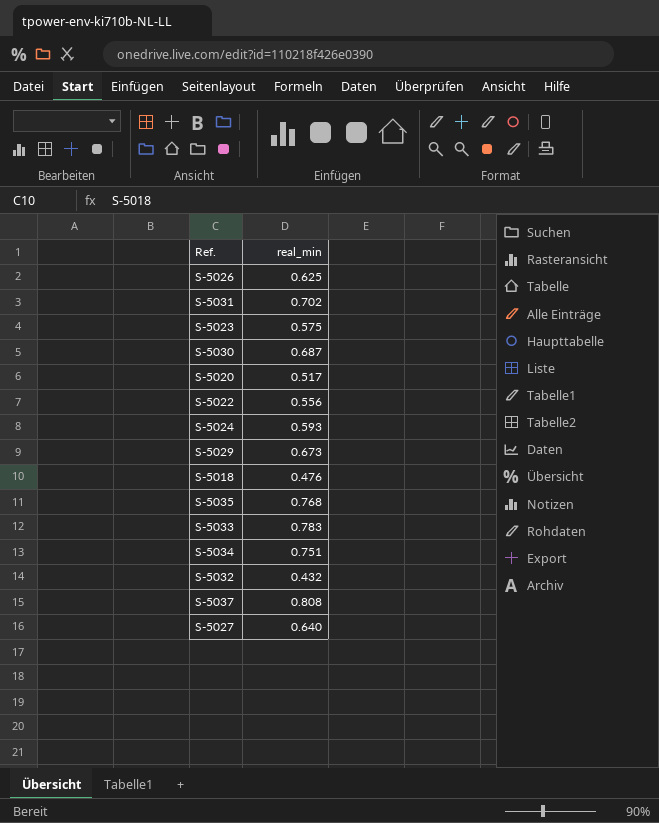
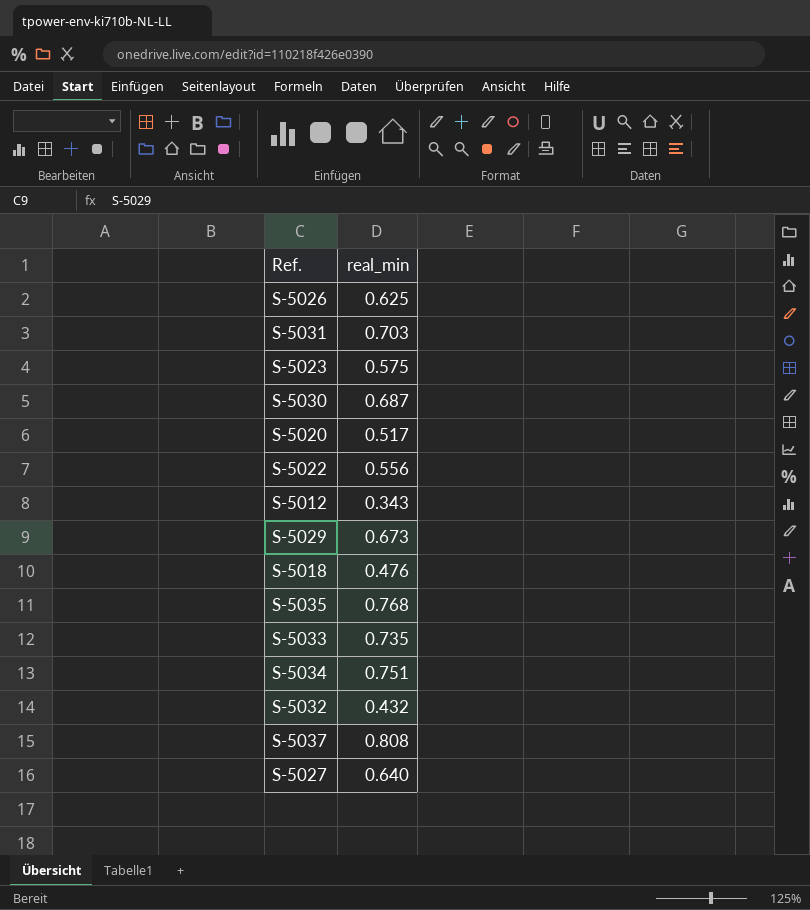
row S-5024: 0.593 -> none
S-5031 | real_min: 0.702 -> 0.703
row S-5012: none -> 0.343
S-5033 | real_min: 0.783 -> 0.735

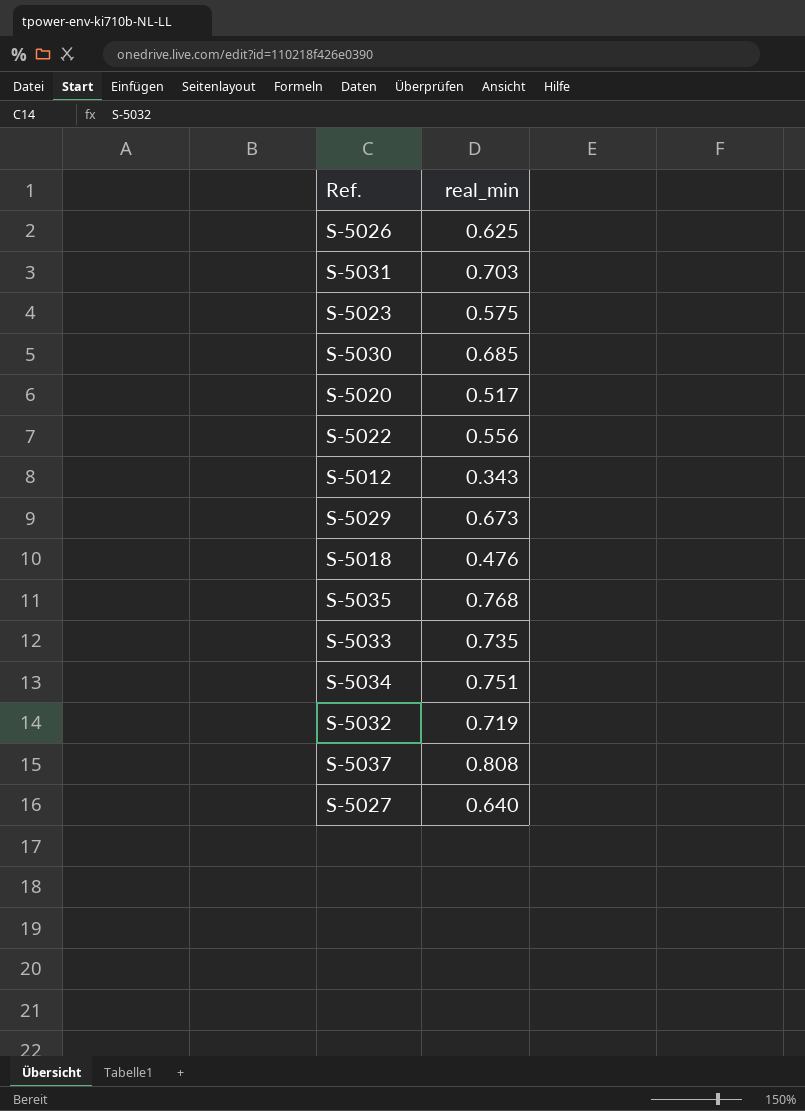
S-5030 | real_min: 0.687 -> 0.685
S-5032 | real_min: 0.432 -> 0.719

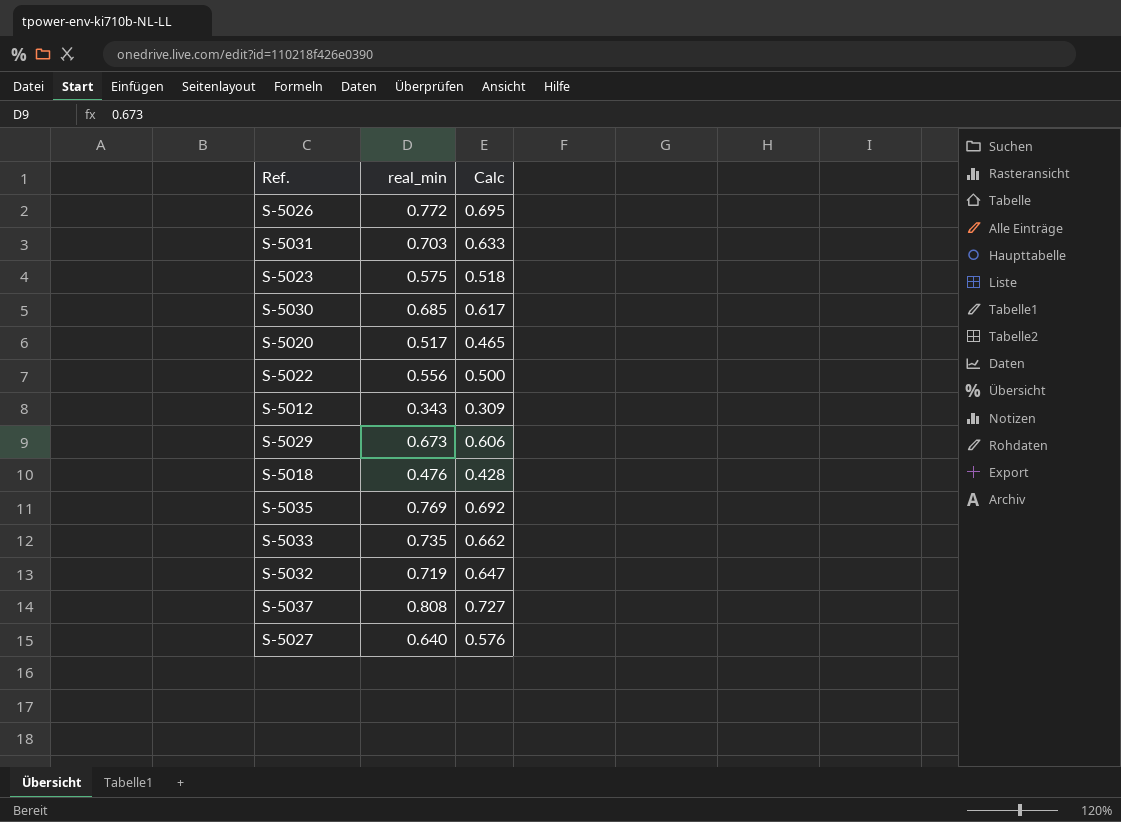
column Calc | formula: none -> [real_min] * 0.9
row S-5034: 0.751 -> none
S-5026 | real_min: 0.625 -> 0.772
S-5035 | real_min: 0.768 -> 0.769

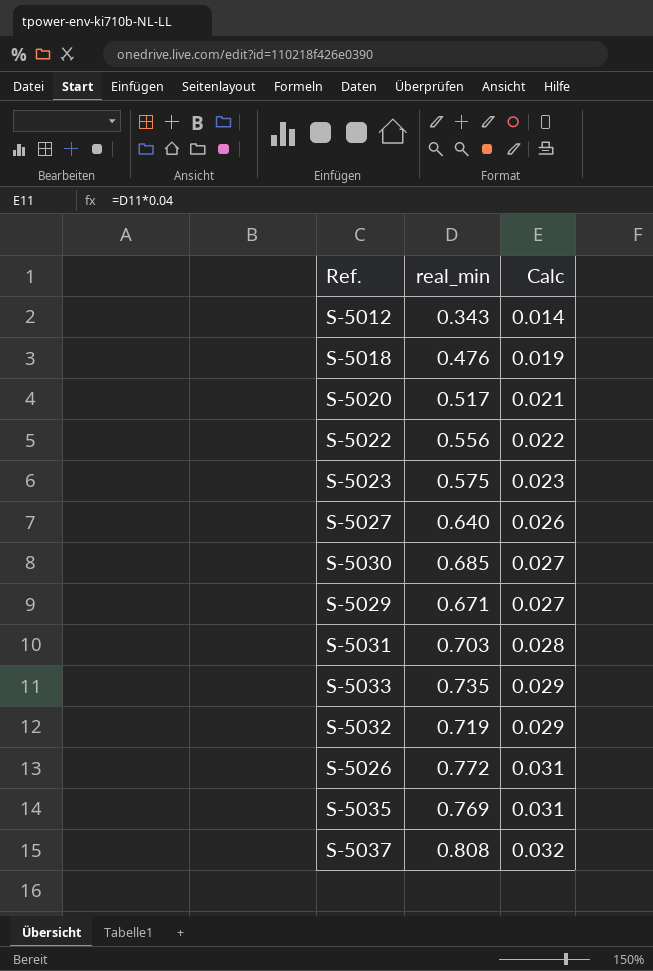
row order: none -> Calc ascending
column Calc | formula: [real_min] * 0.9 -> [real_min] * 0.04
S-5029 | real_min: 0.673 -> 0.671

